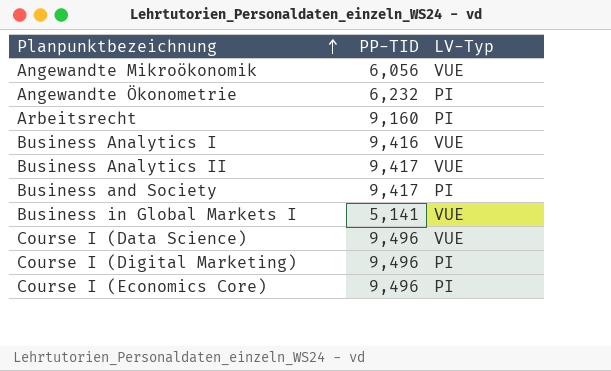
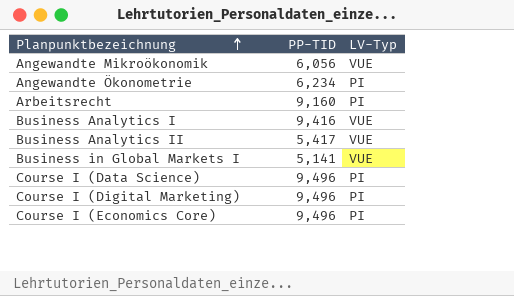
row Business and Society: 9,417 | PI -> none
Angewandte Ökonometrie | PP-TID: 6,232 -> 6,234
Business Analytics II | PP-TID: 9,417 -> 5,417
Course I (Data Science) | LV-Typ: VUE -> PI

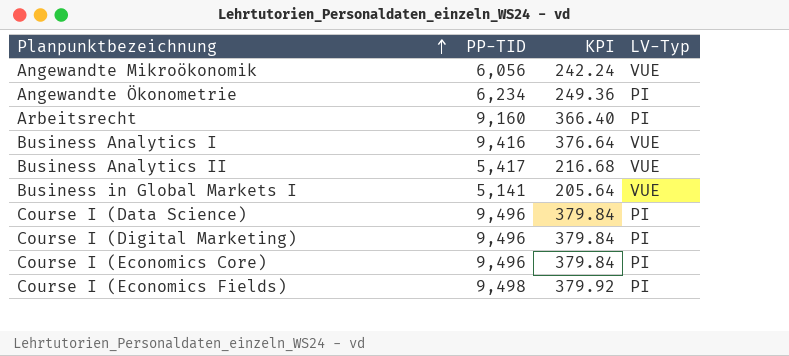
column KPI | formula: none -> [PP-TID] * 0.04
row Course I (Economics Fields): none -> 9,498 | 379.92 | PI

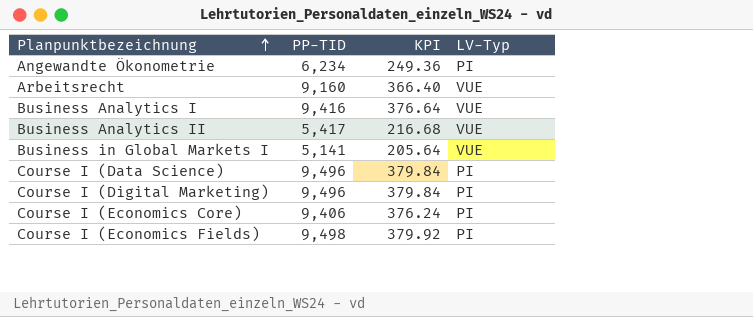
row Angewandte Mikroökonomik: 6,056 | 242.24 | VUE -> none
Arbeitsrecht | LV-Typ: PI -> VUE
Course I (Economics Core) | PP-TID: 9,496 -> 9,406
Course I (Economics Core) | KPI: 379.84 -> 376.24

